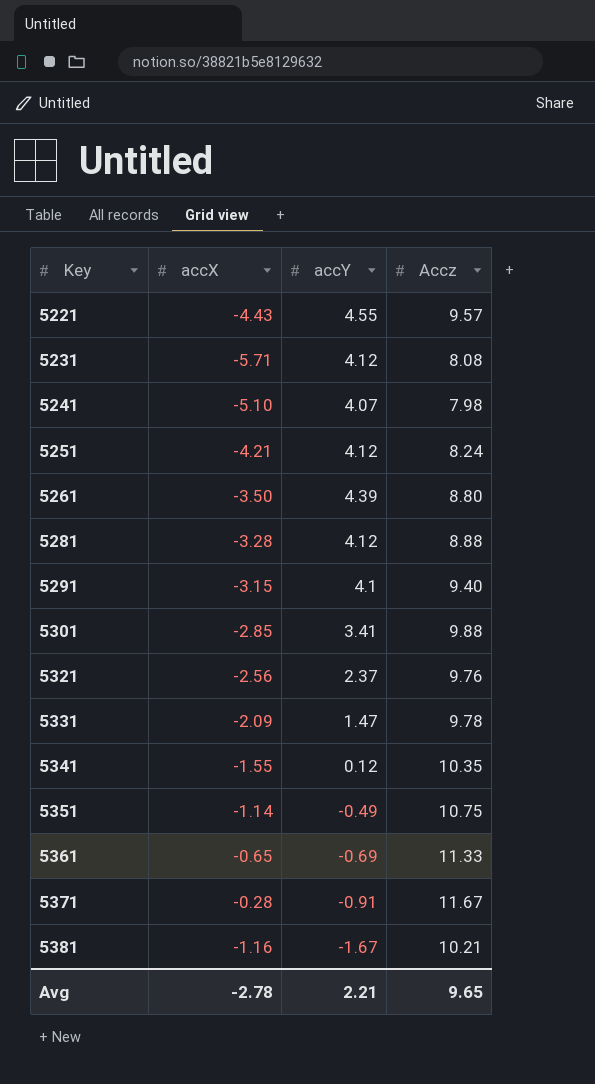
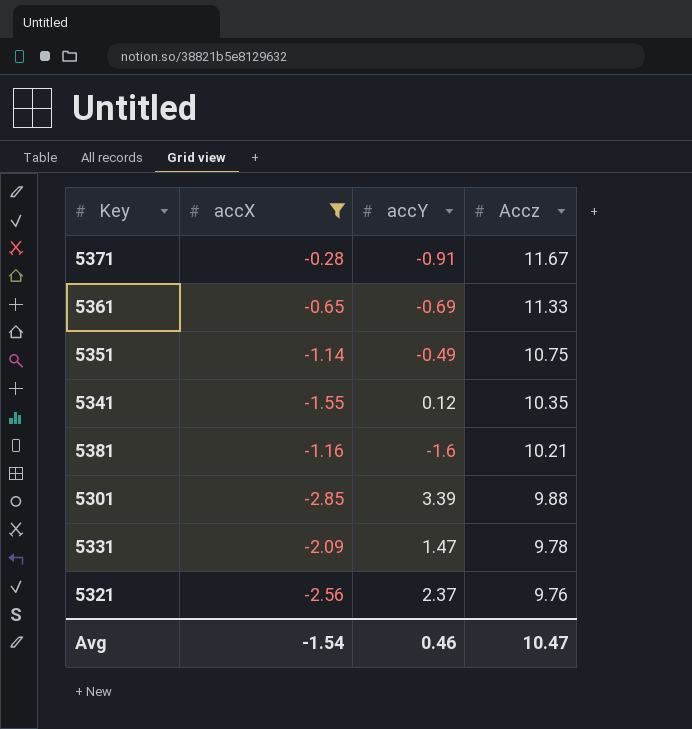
filter: none -> accX >= -2.85
row order: Key ascending -> Accz descending
5381 | accY: -1.67 -> -1.6
5301 | accY: 3.41 -> 3.39
Avg | accX: -2.78 -> -1.54
Avg | accY: 2.21 -> 0.46
Avg | Accz: 9.65 -> 10.47

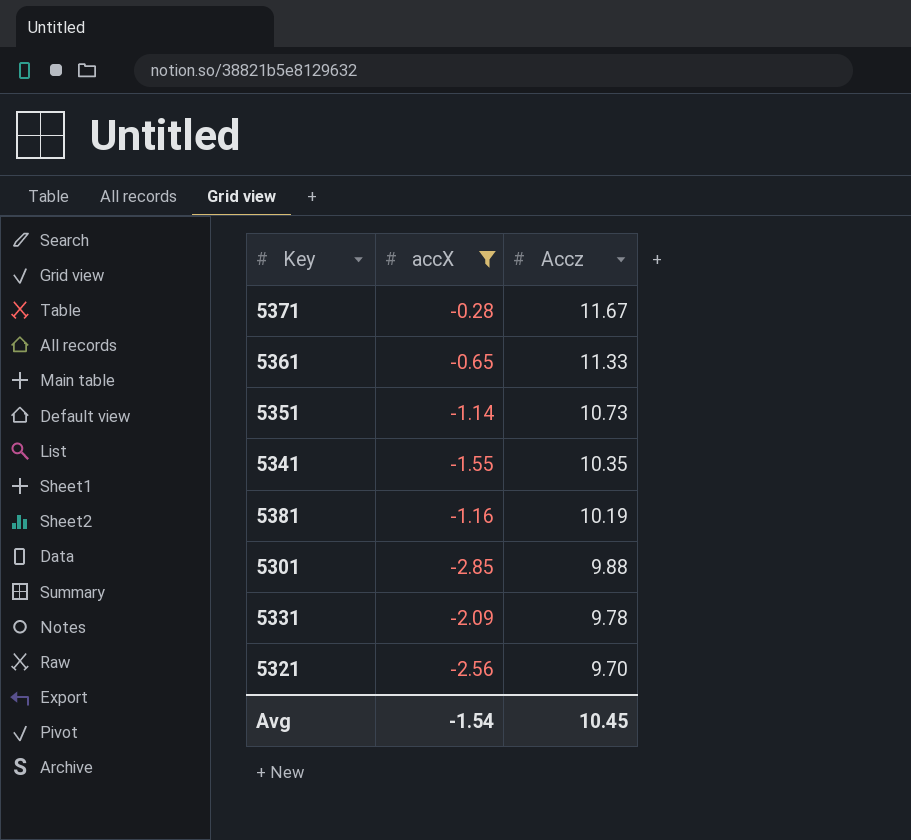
column accY | position: 3 -> none
5351 | Accz: 10.75 -> 10.73
5381 | Accz: 10.21 -> 10.19
5321 | Accz: 9.76 -> 9.70
Avg | Accz: 10.47 -> 10.45

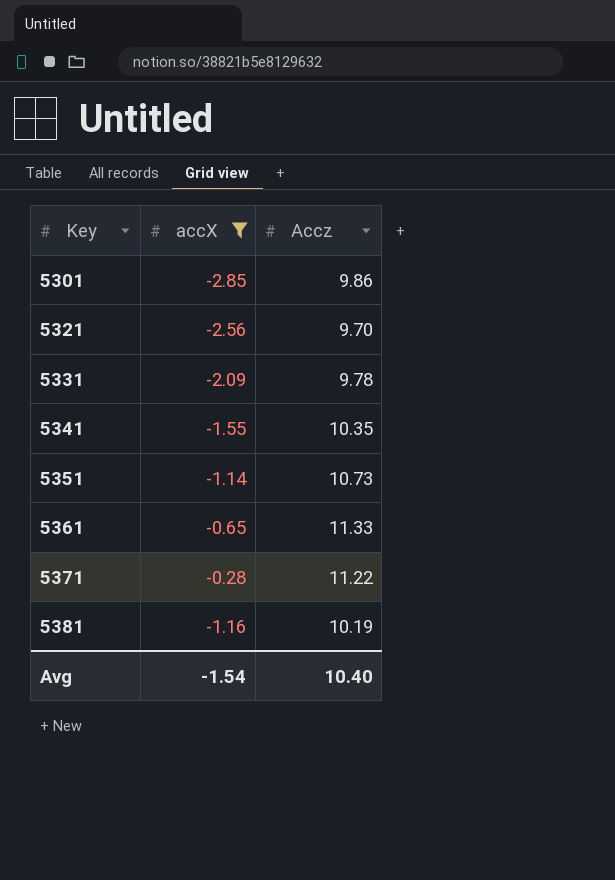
row order: Accz descending -> Key ascending
5301 | Accz: 9.88 -> 9.86
5371 | Accz: 11.67 -> 11.22
Avg | Accz: 10.45 -> 10.40

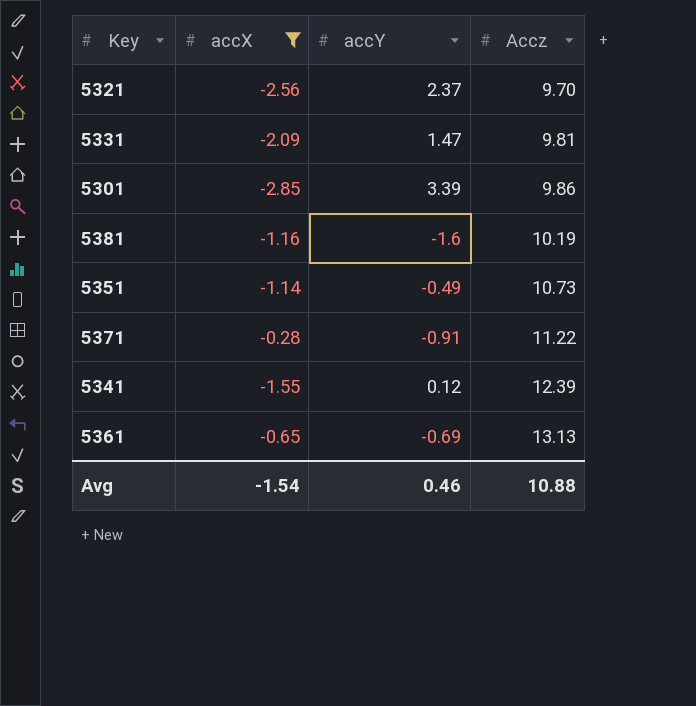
row order: Key ascending -> Accz ascending
column accY | position: none -> 3
5331 | Accz: 9.78 -> 9.81
5341 | Accz: 10.35 -> 12.39
5361 | Accz: 11.33 -> 13.13
Avg | Accz: 10.40 -> 10.88

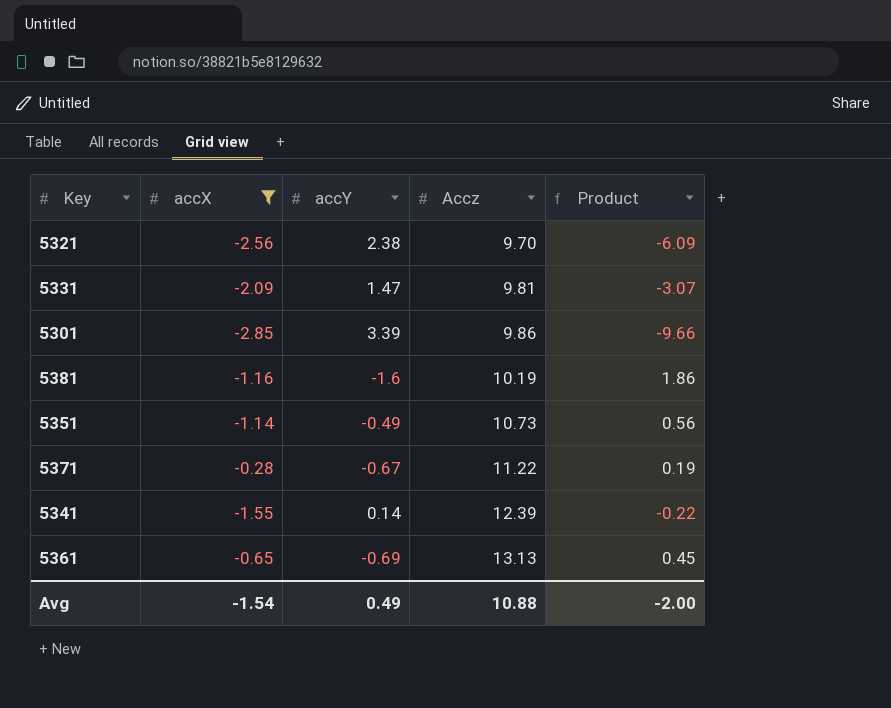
column Product | formula: none -> [accX] * [accY]
5321 | accY: 2.37 -> 2.38
5371 | accY: -0.91 -> -0.67
5341 | accY: 0.12 -> 0.14
Avg | accY: 0.46 -> 0.49

